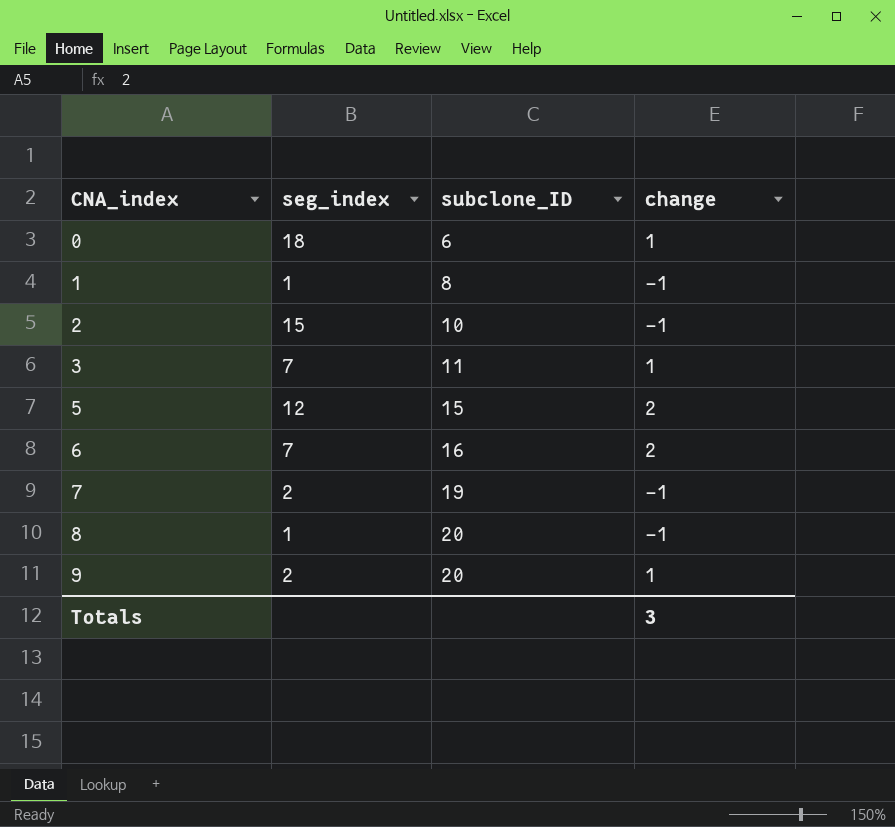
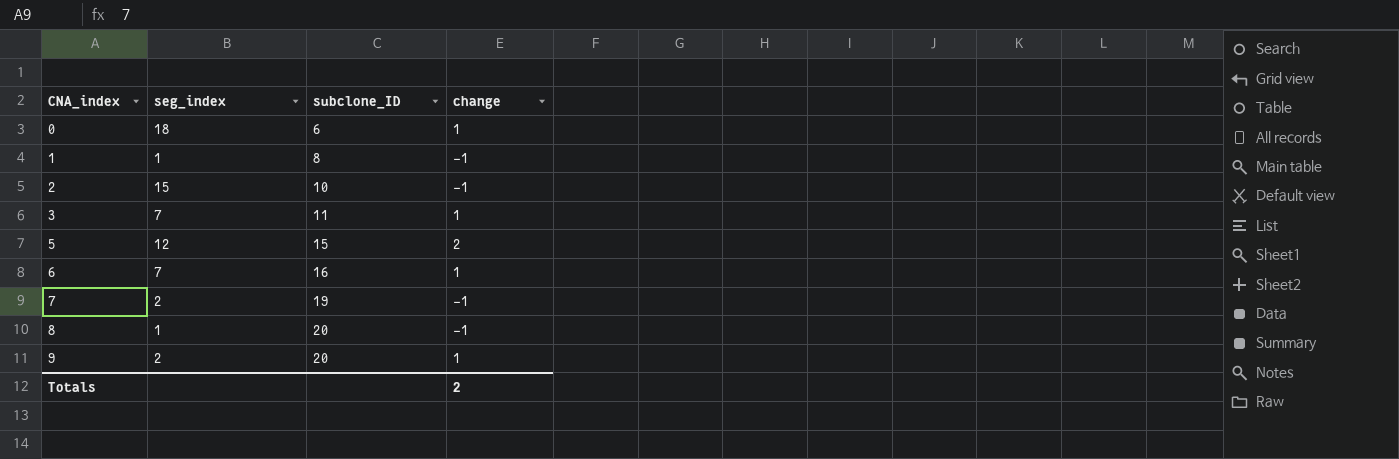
6 | change: 2 -> 1
Totals | change: 3 -> 2

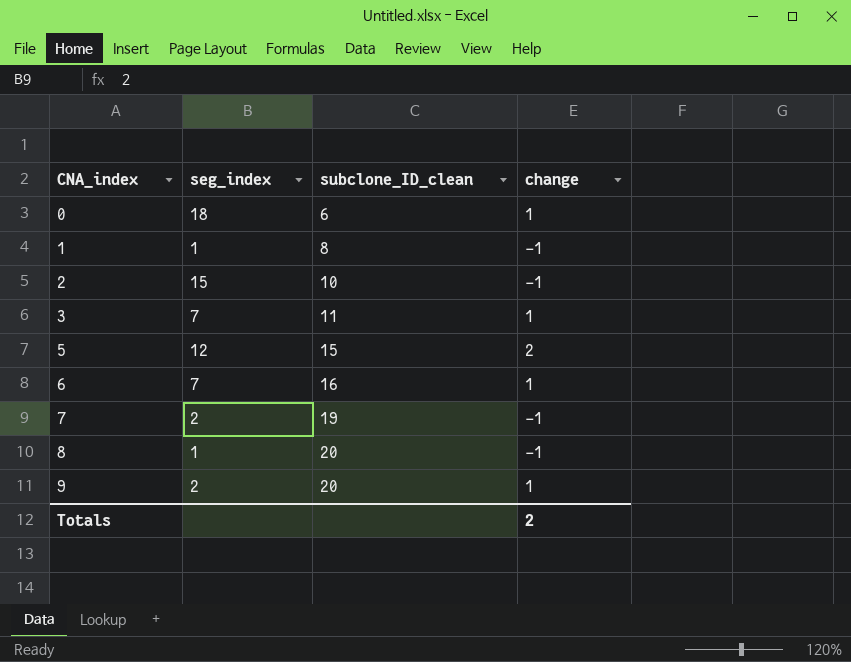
column name: subclone_ID -> subclone_ID_clean

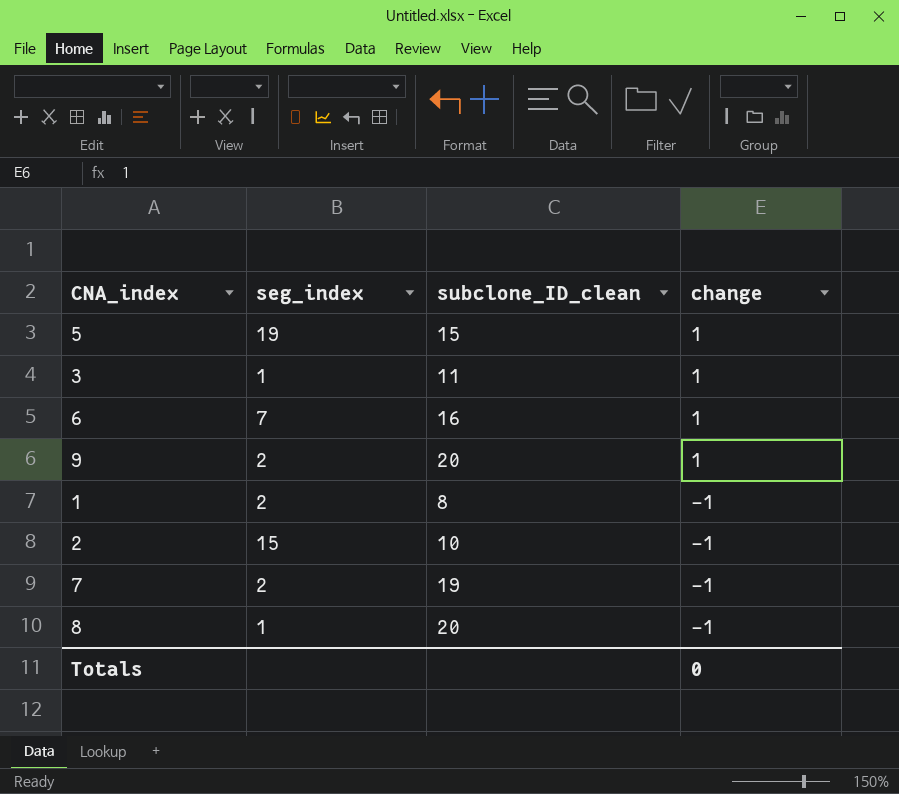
row order: CNA_index ascending -> change descending
row 0: 18 | 6 | 1 -> none
5 | seg_index: 12 -> 19
5 | change: 2 -> 1
3 | seg_index: 7 -> 1
1 | seg_index: 1 -> 2
Totals | change: 2 -> 0

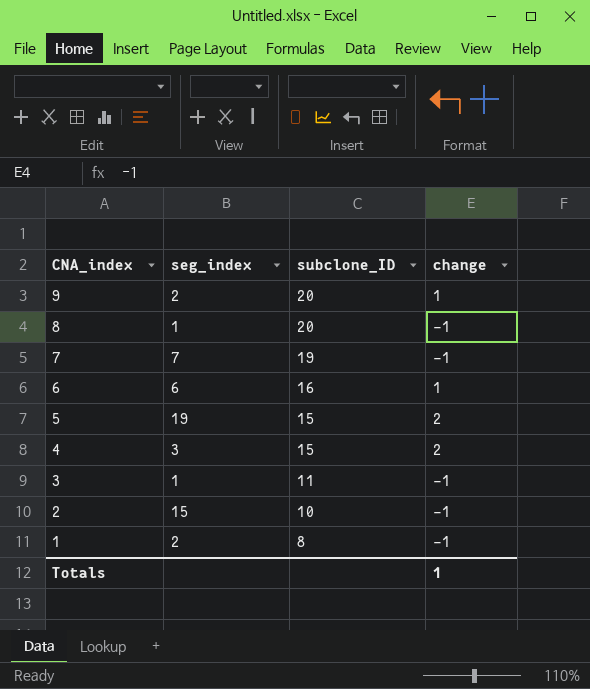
row order: change descending -> CNA_index descending
column name: subclone_ID_clean -> subclone_ID
7 | seg_index: 2 -> 7
6 | seg_index: 7 -> 6
5 | change: 1 -> 2
row 4: none -> 3 | 15 | 2
3 | change: 1 -> -1
Totals | change: 0 -> 1

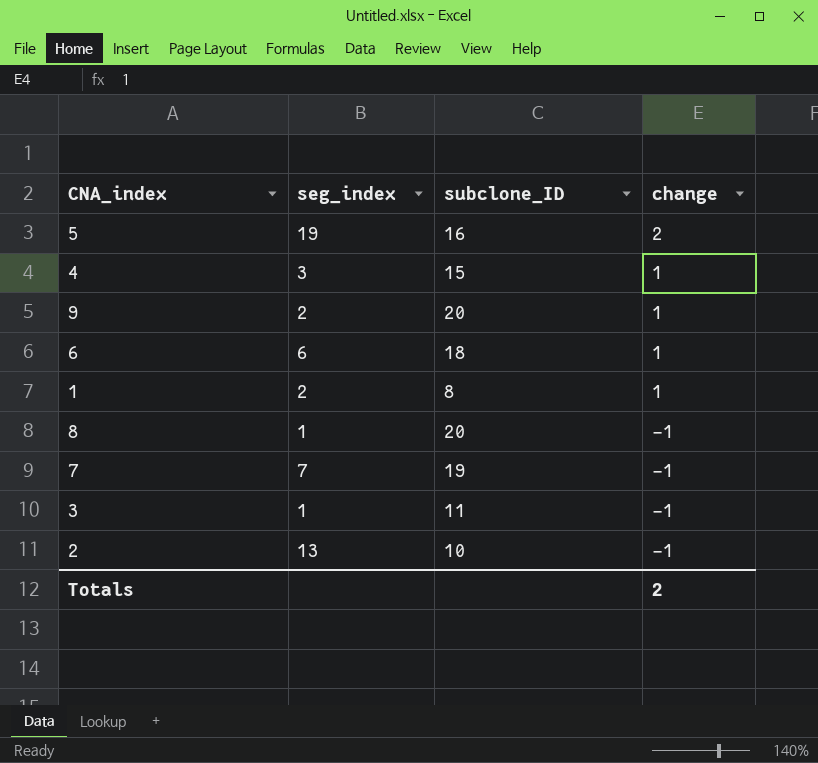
row order: CNA_index descending -> change descending
5 | subclone_ID: 15 -> 16
4 | change: 2 -> 1
6 | subclone_ID: 16 -> 18
1 | change: -1 -> 1
2 | seg_index: 15 -> 13
Totals | change: 1 -> 2

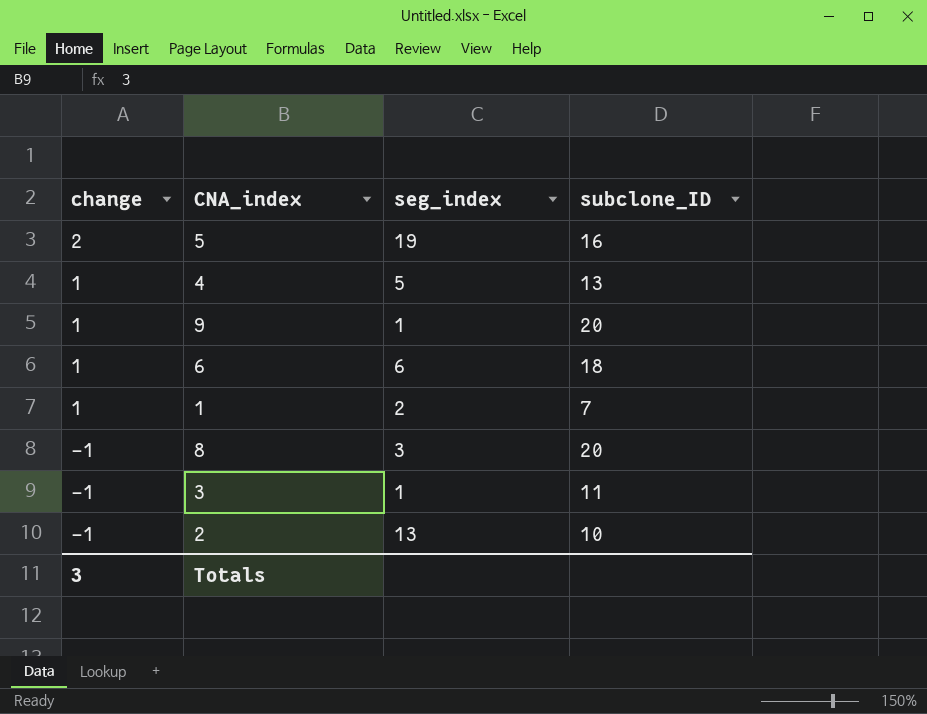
column change | position: 4 -> 1
row 7: 7 | 19 | -1 -> none
4 | seg_index: 3 -> 5
4 | subclone_ID: 15 -> 13
9 | seg_index: 2 -> 1
1 | subclone_ID: 8 -> 7
8 | seg_index: 1 -> 3
Totals | change: 2 -> 3

